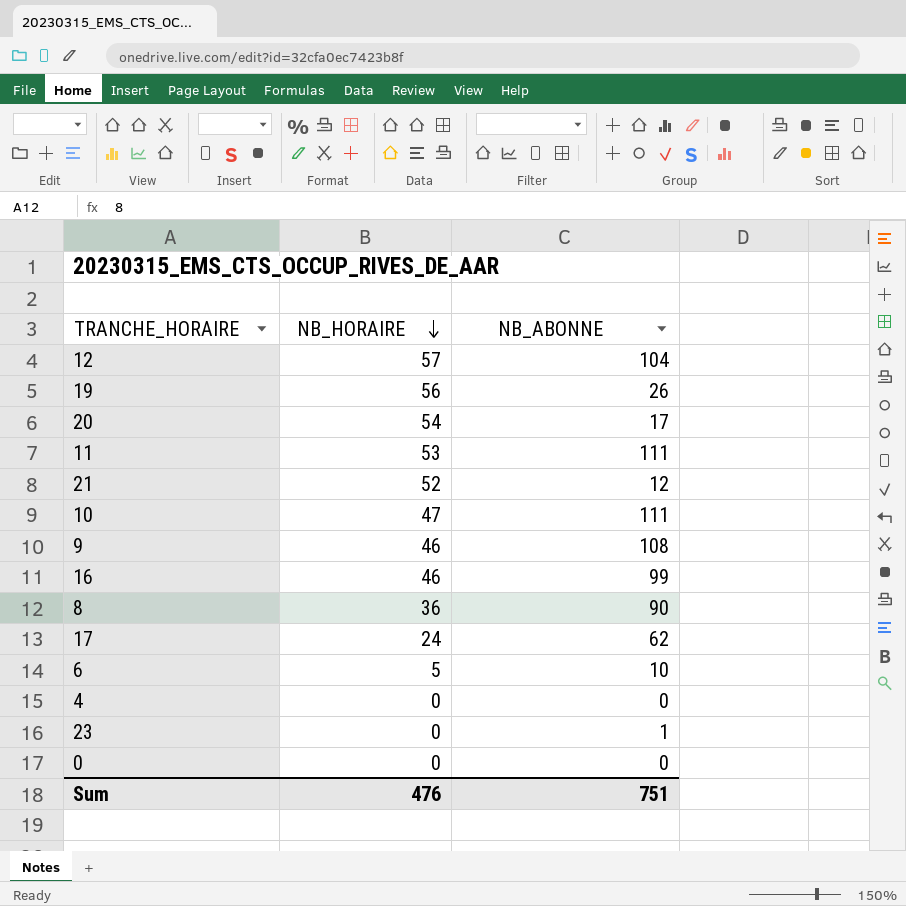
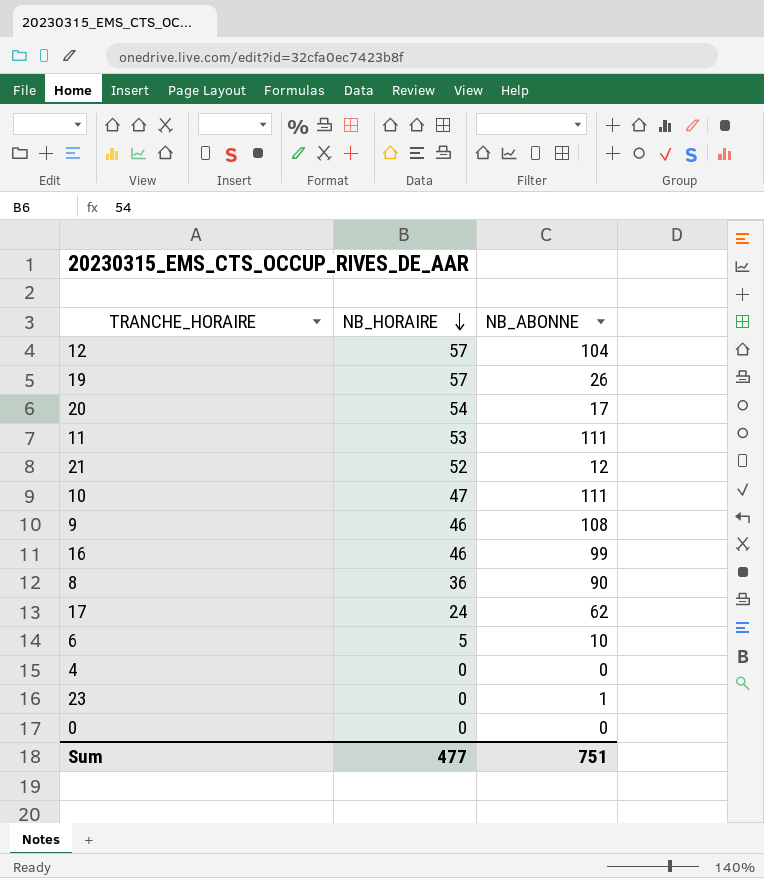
19 | NB_HORAIRE: 56 -> 57
Sum | NB_HORAIRE: 476 -> 477

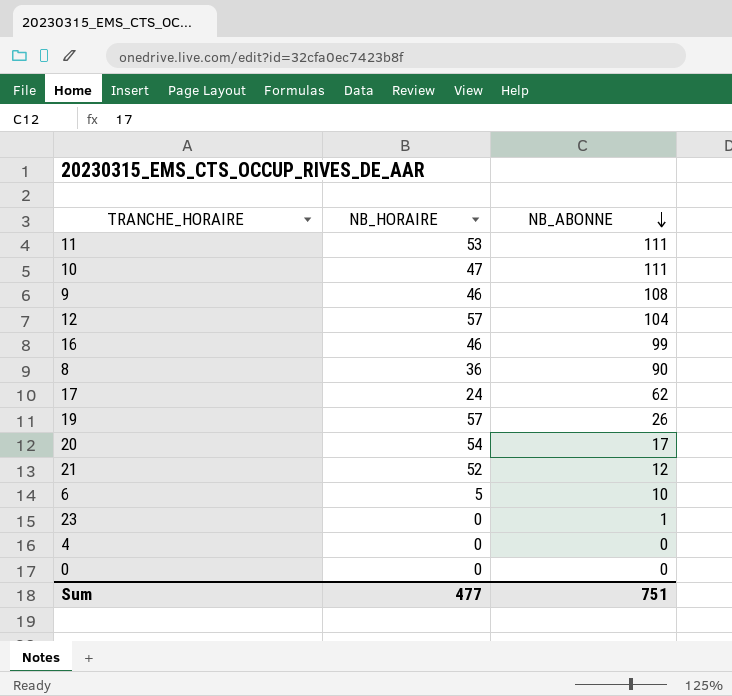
row order: NB_HORAIRE descending -> NB_ABONNE descending

